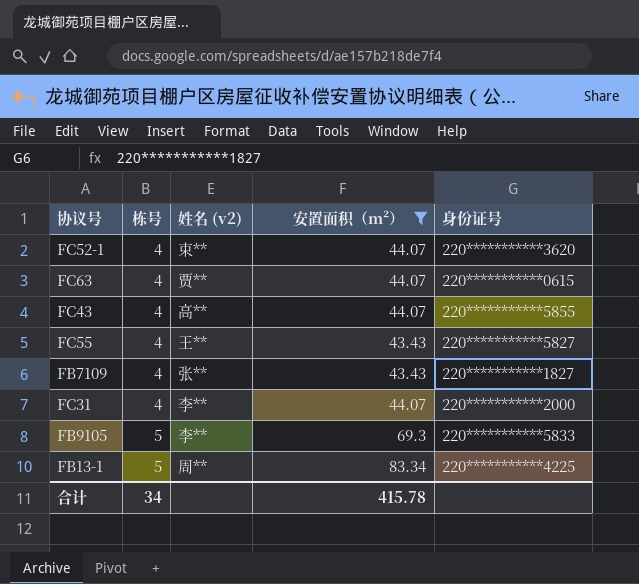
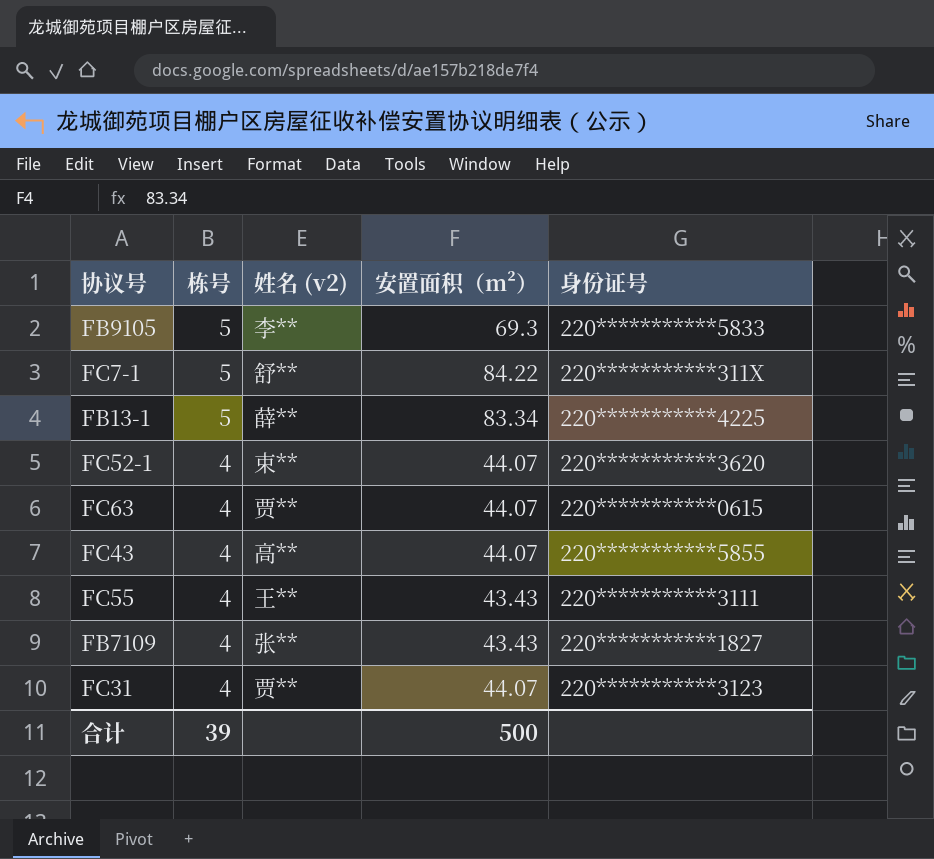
filter: 安置面积（m²） != 84.22 -> none
row order: 栋号 ascending -> 栋号 descending
FB13-1 | 姓名 (v2): 周** -> 薛**
FC55 | 身份证号: 220***********5827 -> 220***********3111
FC31 | 姓名 (v2): 李** -> 贾**
FC31 | 身份证号: 220***********2000 -> 220***********3123
合计 | 栋号: 34 -> 39
合计 | 安置面积（m²）: 415.78 -> 500

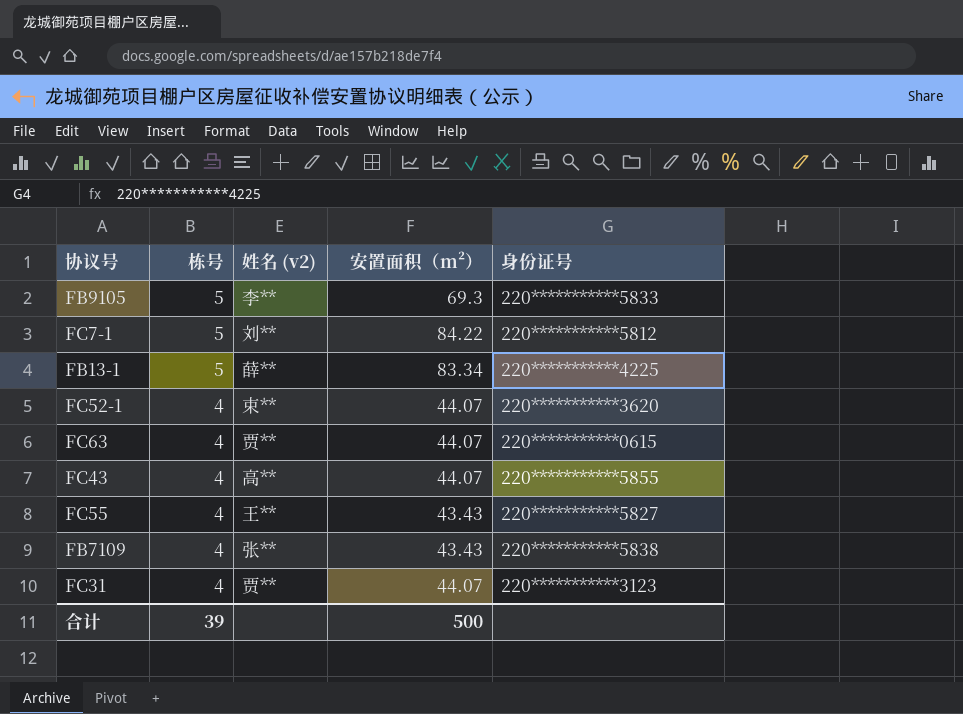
FC7-1 | 姓名 (v2): 舒** -> 刘**
FC7-1 | 身份证号: 220***********311X -> 220***********5812
FC55 | 身份证号: 220***********3111 -> 220***********5827
FB7109 | 身份证号: 220***********1827 -> 220***********5838

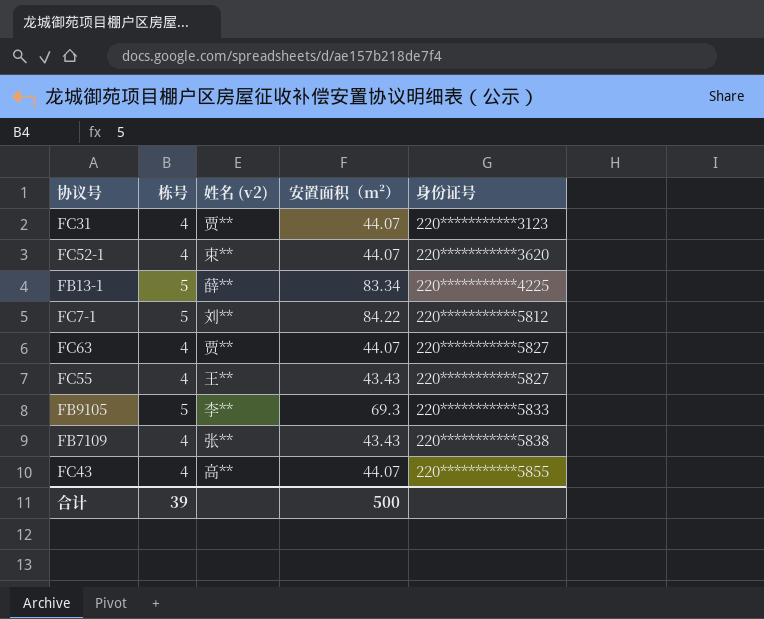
row order: 栋号 descending -> 身份证号 ascending
FC63 | 身份证号: 220***********0615 -> 220***********5827

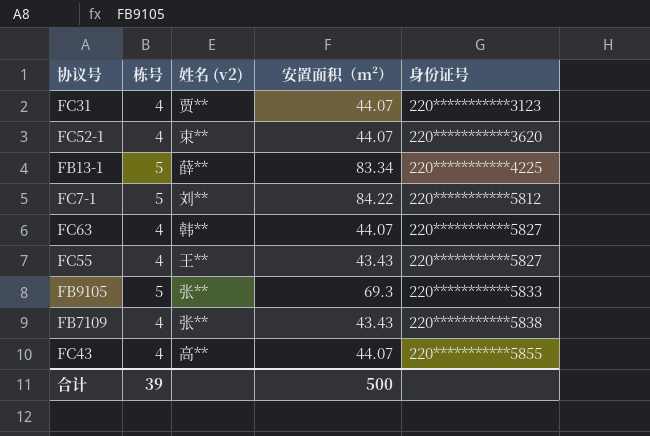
FC63 | 姓名 (v2): 贾** -> 韩**
FB9105 | 姓名 (v2): 李** -> 张**

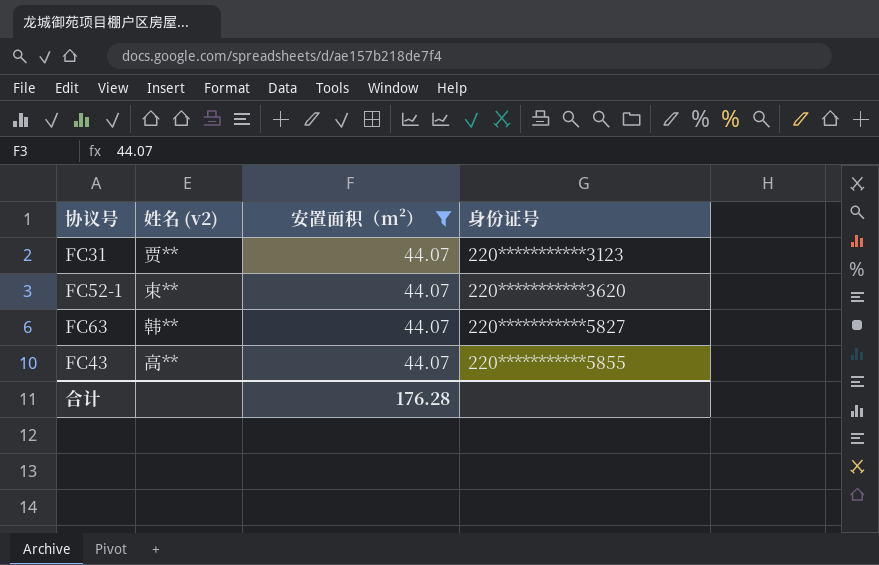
filter: none -> 安置面积（m²） = 44.07
column 栋号 | position: 2 -> none
合计 | 安置面积（m²）: 500 -> 176.28

